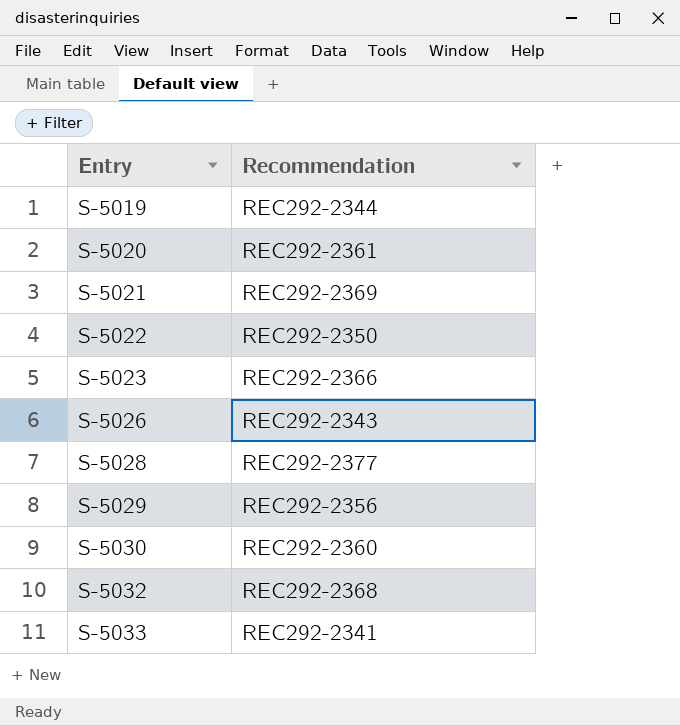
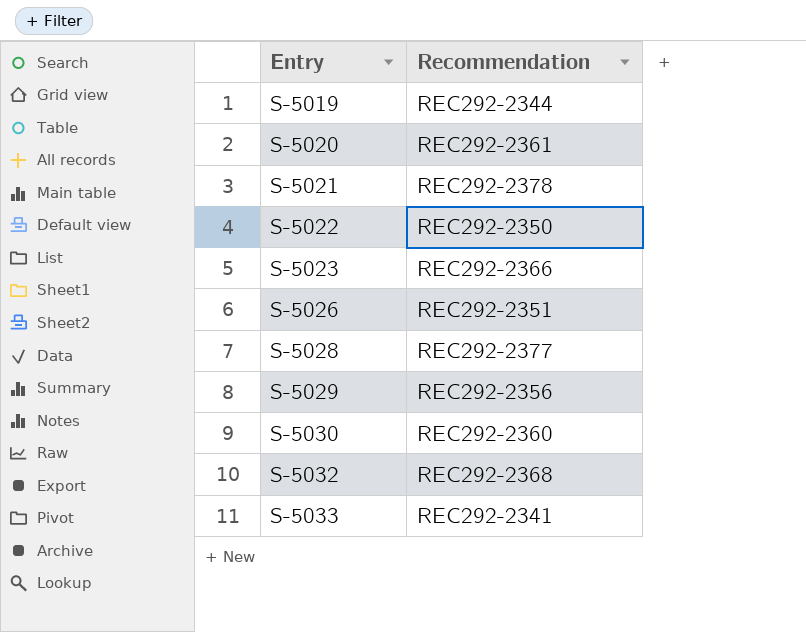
S-5021 | Recommendation: REC292-2369 -> REC292-2378
S-5026 | Recommendation: REC292-2343 -> REC292-2351

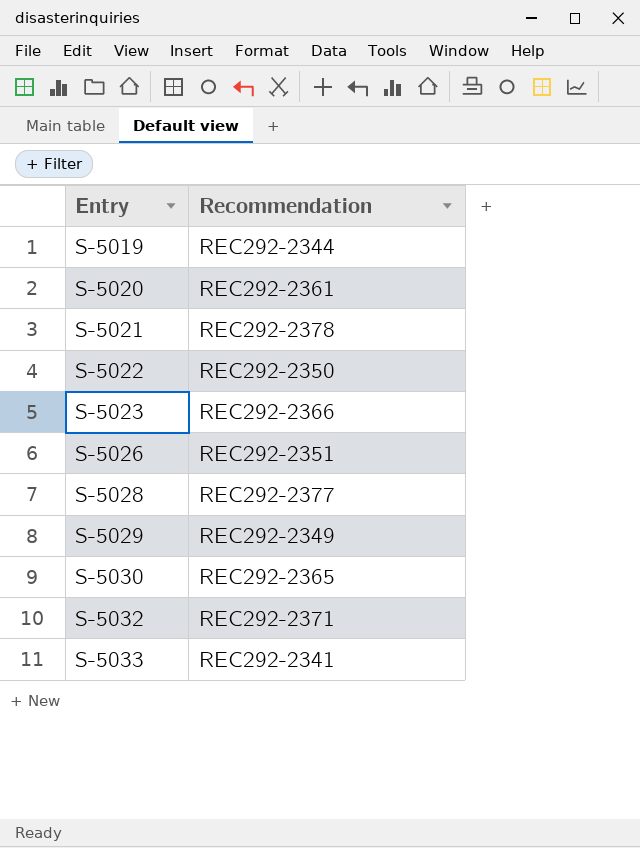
S-5029 | Recommendation: REC292-2356 -> REC292-2349
S-5030 | Recommendation: REC292-2360 -> REC292-2365
S-5032 | Recommendation: REC292-2368 -> REC292-2371

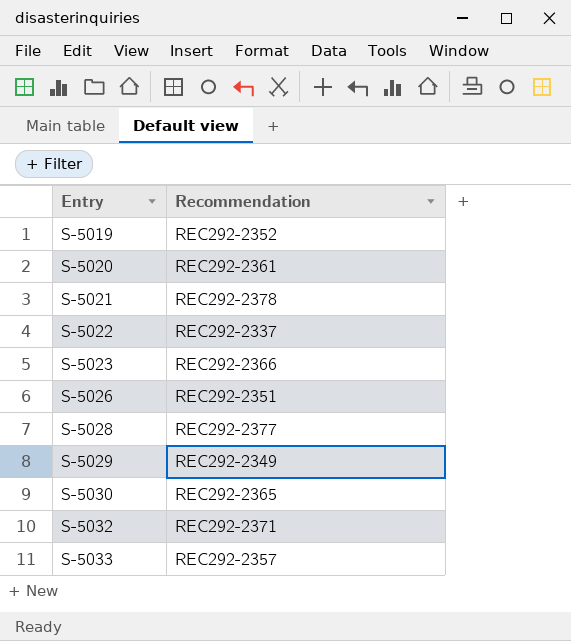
S-5019 | Recommendation: REC292-2344 -> REC292-2352
S-5022 | Recommendation: REC292-2350 -> REC292-2337
S-5033 | Recommendation: REC292-2341 -> REC292-2357

